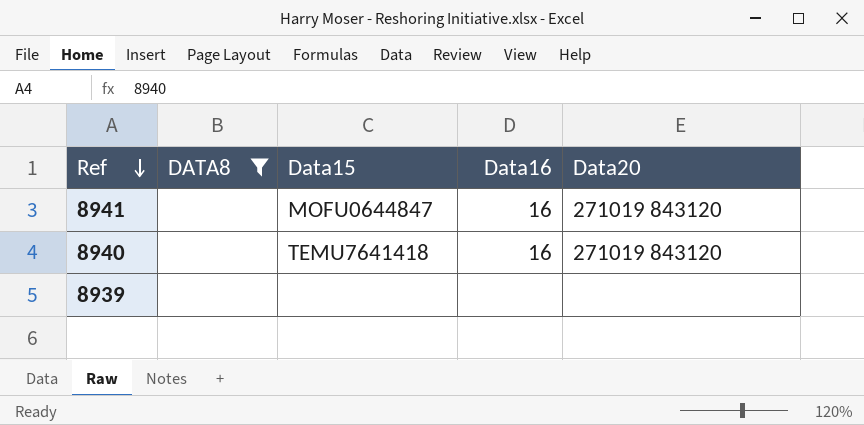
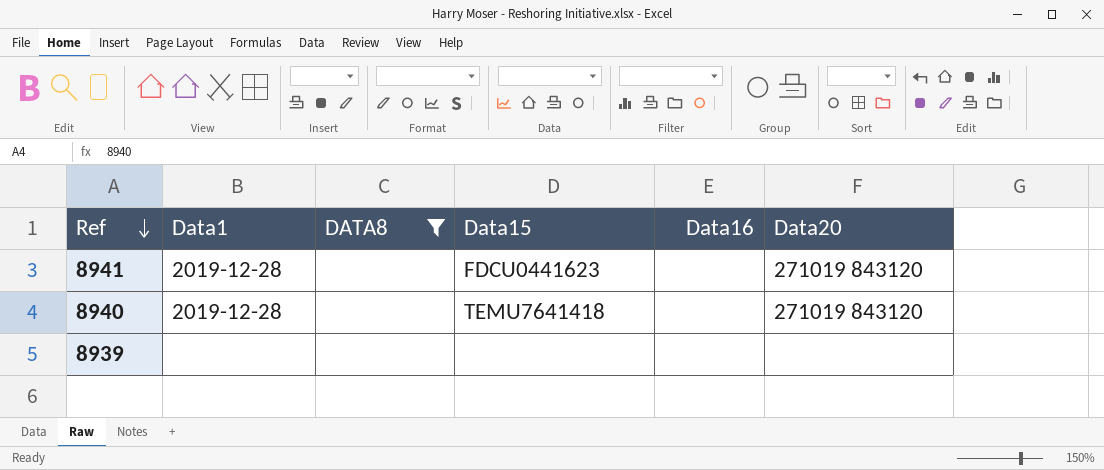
column Data1 | position: none -> 2
8941 | Data15: MOFU0644847 -> FDCU0441623
8941 | Data16: 16 -> none
8940 | Data16: 16 -> none

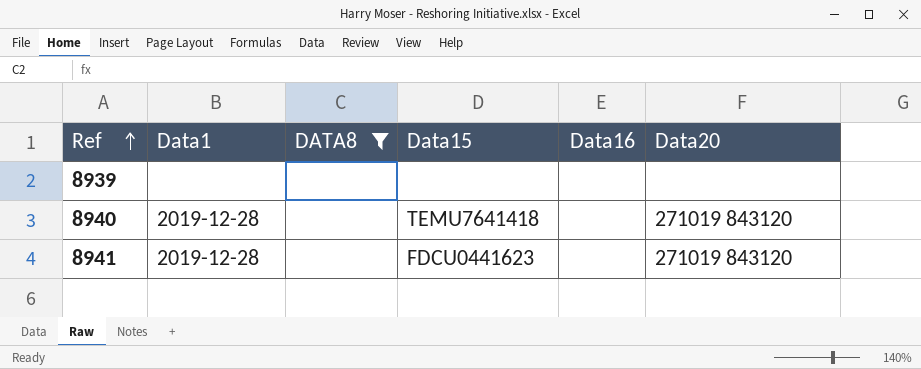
row order: Ref descending -> Ref ascending

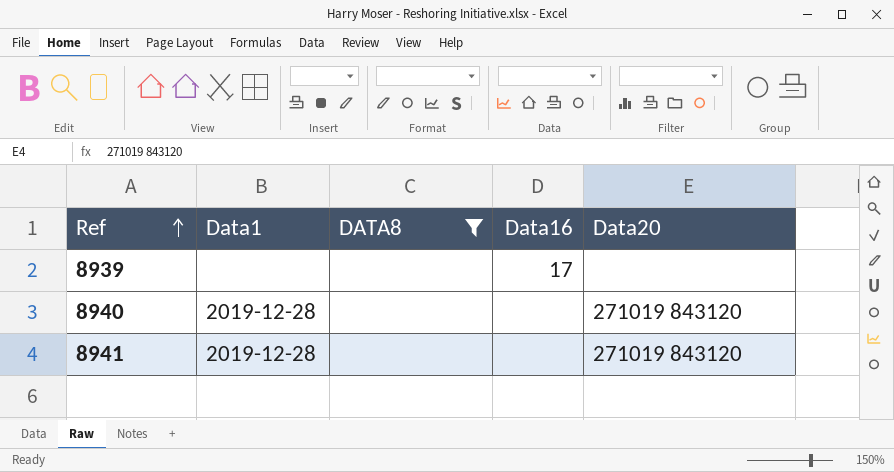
column Data15 | position: 4 -> none
8939 | Data16: none -> 17

